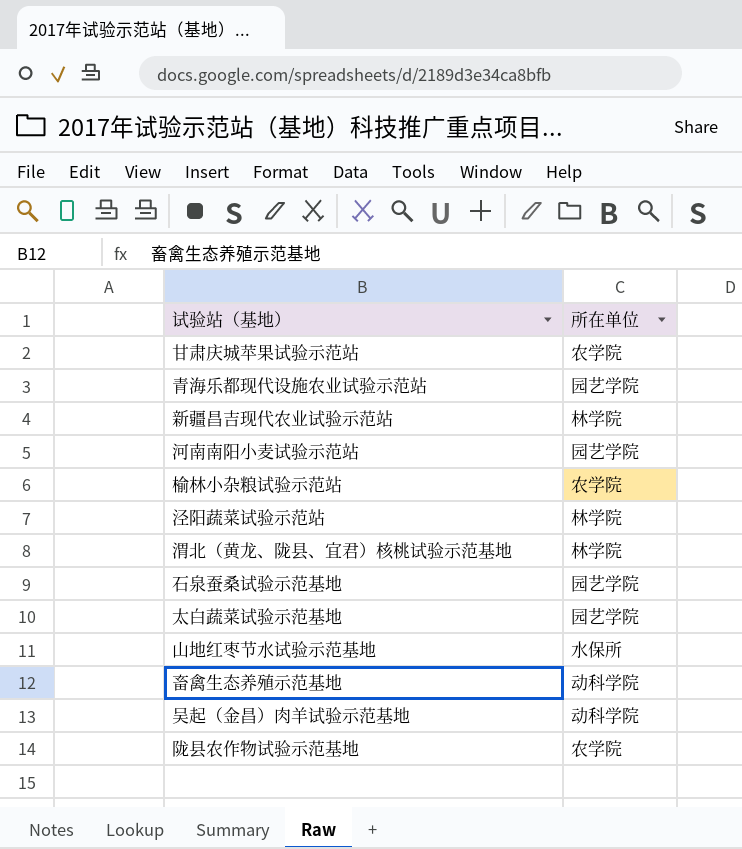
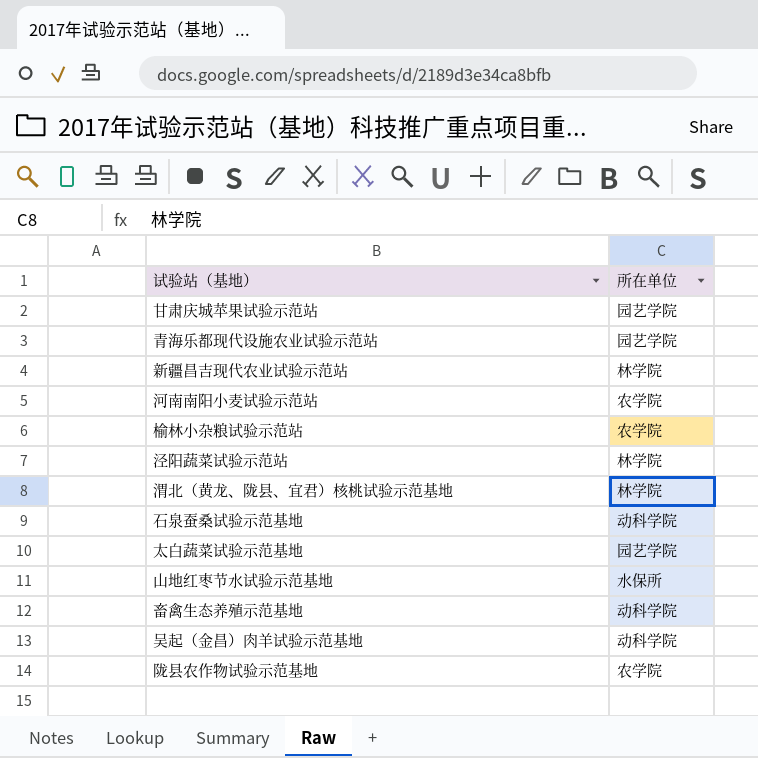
甘肃庆城苹果试验示范站 | 所在单位: 农学院 -> 园艺学院
河南南阳小麦试验示范站 | 所在单位: 园艺学院 -> 农学院
石泉蚕桑试验示范基地 | 所在单位: 园艺学院 -> 动科学院

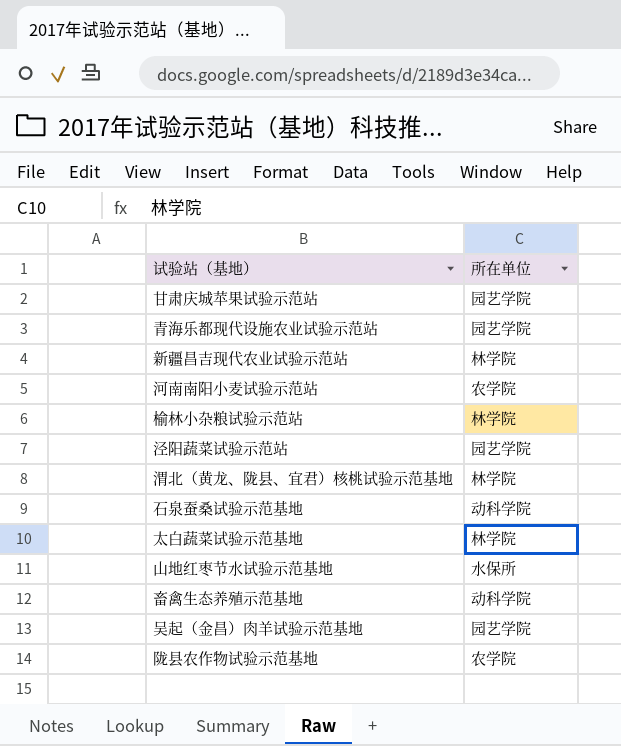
榆林小杂粮试验示范站 | 所在单位: 农学院 -> 林学院
泾阳蔬菜试验示范站 | 所在单位: 林学院 -> 园艺学院
太白蔬菜试验示范基地 | 所在单位: 园艺学院 -> 林学院
吴起（金昌）肉羊试验示范基地 | 所在单位: 动科学院 -> 园艺学院

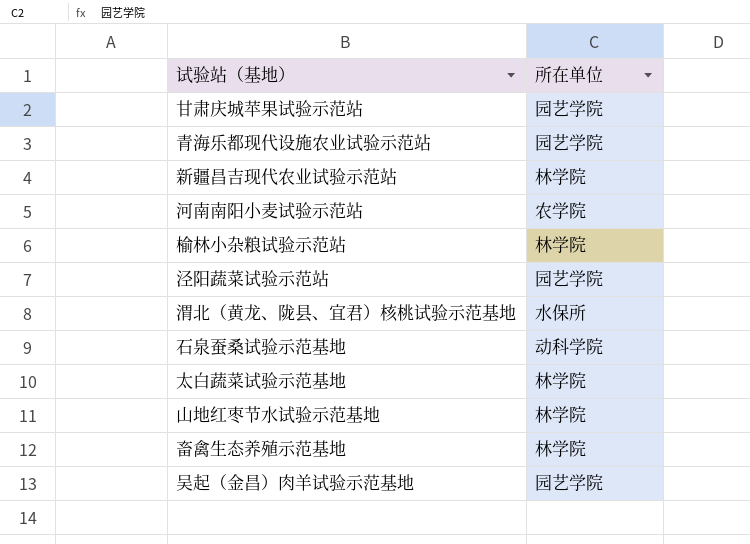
row 陇县农作物试验示范基地: 农学院 -> none
渭北（黄龙、陇县、宜君）核桃试验示范基地 | 所在单位: 林学院 -> 水保所
山地红枣节水试验示范基地 | 所在单位: 水保所 -> 林学院
畜禽生态养殖示范基地 | 所在单位: 动科学院 -> 林学院

